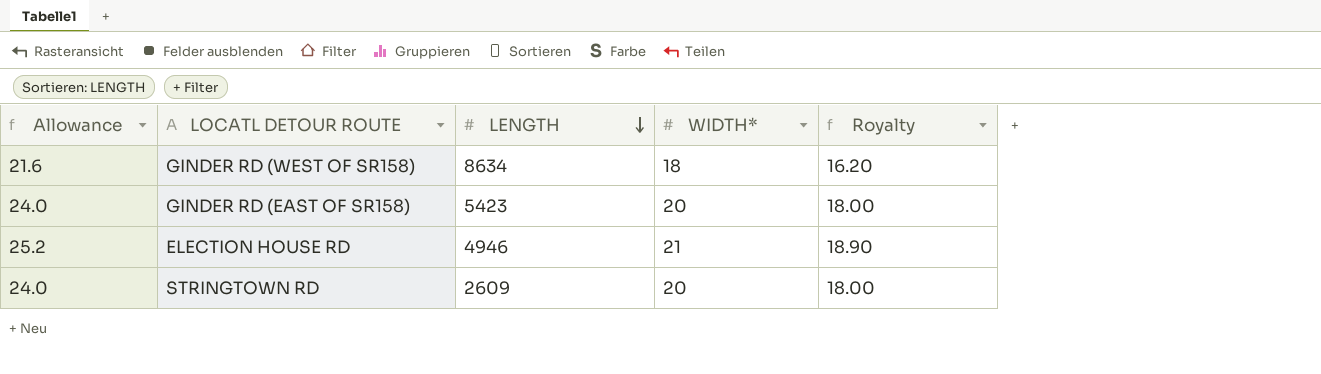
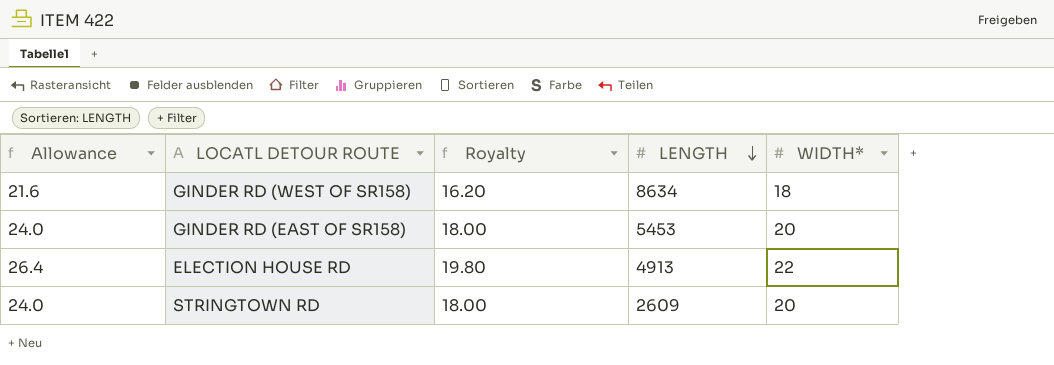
column Royalty | position: 5 -> 3
GINDER RD (EAST OF SR158) | LENGTH: 5423 -> 5453
ELECTION HOUSE RD | Allowance: 25.2 -> 26.4
ELECTION HOUSE RD | Royalty: 18.90 -> 19.80
ELECTION HOUSE RD | LENGTH: 4946 -> 4913
ELECTION HOUSE RD | WIDTH*: 21 -> 22

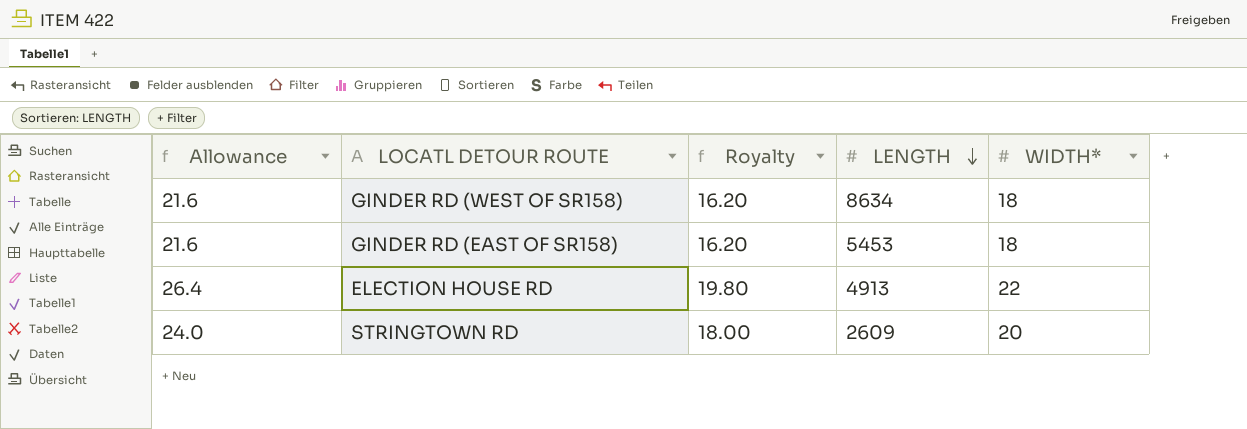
GINDER RD (EAST OF SR158) | Allowance: 24.0 -> 21.6
GINDER RD (EAST OF SR158) | Royalty: 18.00 -> 16.20
GINDER RD (EAST OF SR158) | WIDTH*: 20 -> 18

